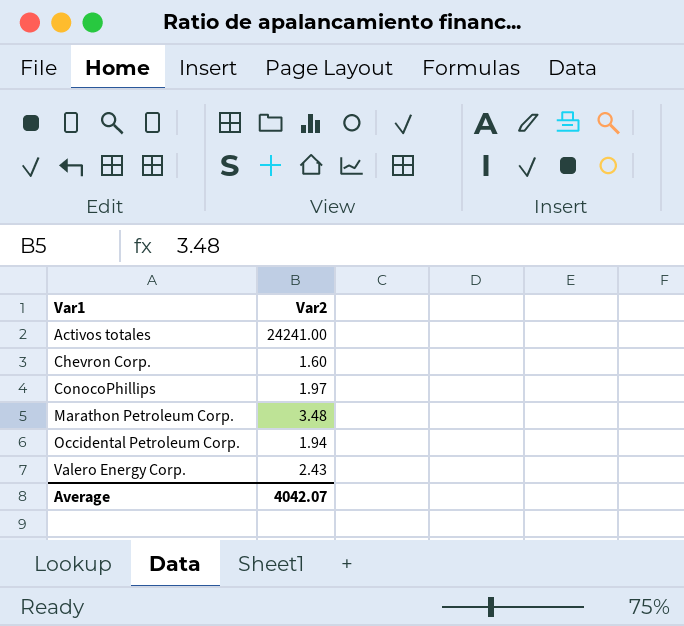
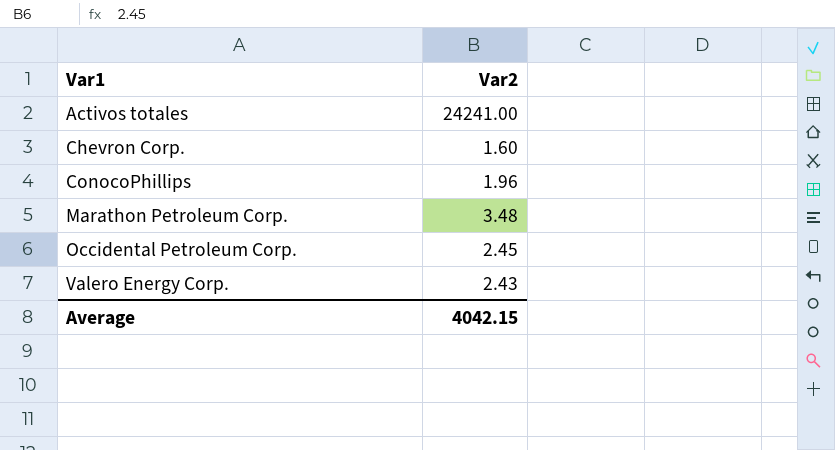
ConocoPhillips | Var2: 1.97 -> 1.96
Occidental Petroleum Corp. | Var2: 1.94 -> 2.45
Average | Var2: 4042.07 -> 4042.15

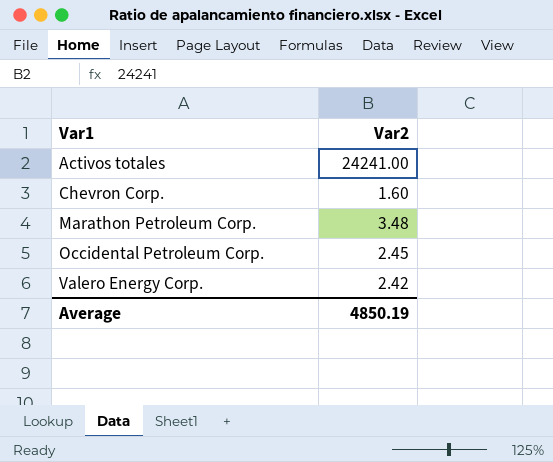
row ConocoPhillips: 1.96 -> none
Valero Energy Corp. | Var2: 2.43 -> 2.42
Average | Var2: 4042.15 -> 4850.19

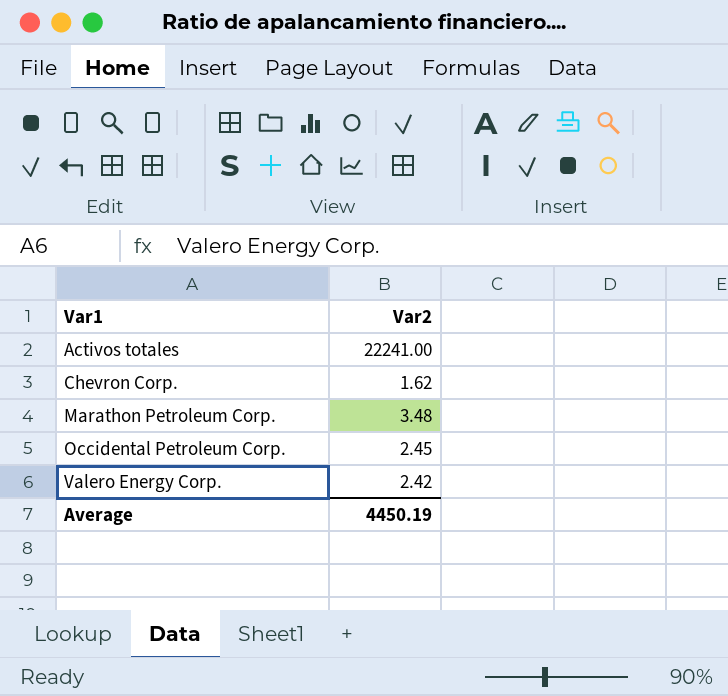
Activos totales | Var2: 24241.00 -> 22241.00
Chevron Corp. | Var2: 1.60 -> 1.62
Average | Var2: 4850.19 -> 4450.19

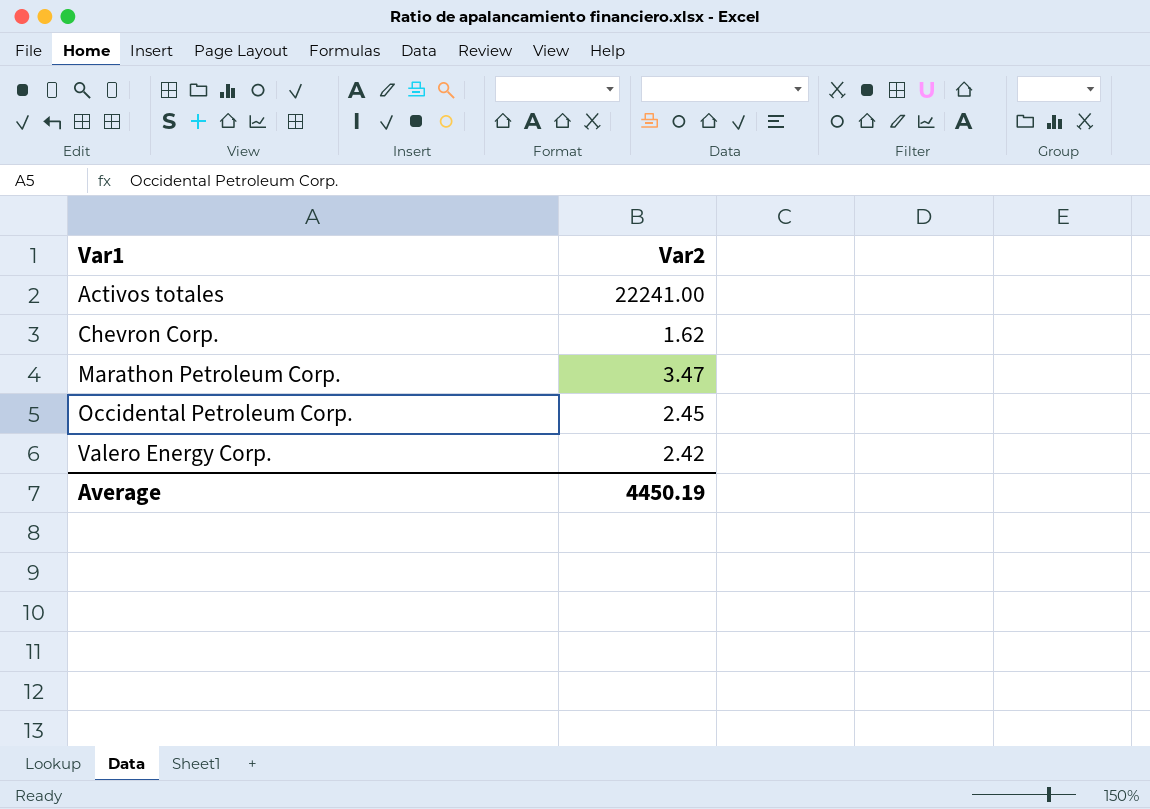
Marathon Petroleum Corp. | Var2: 3.48 -> 3.47

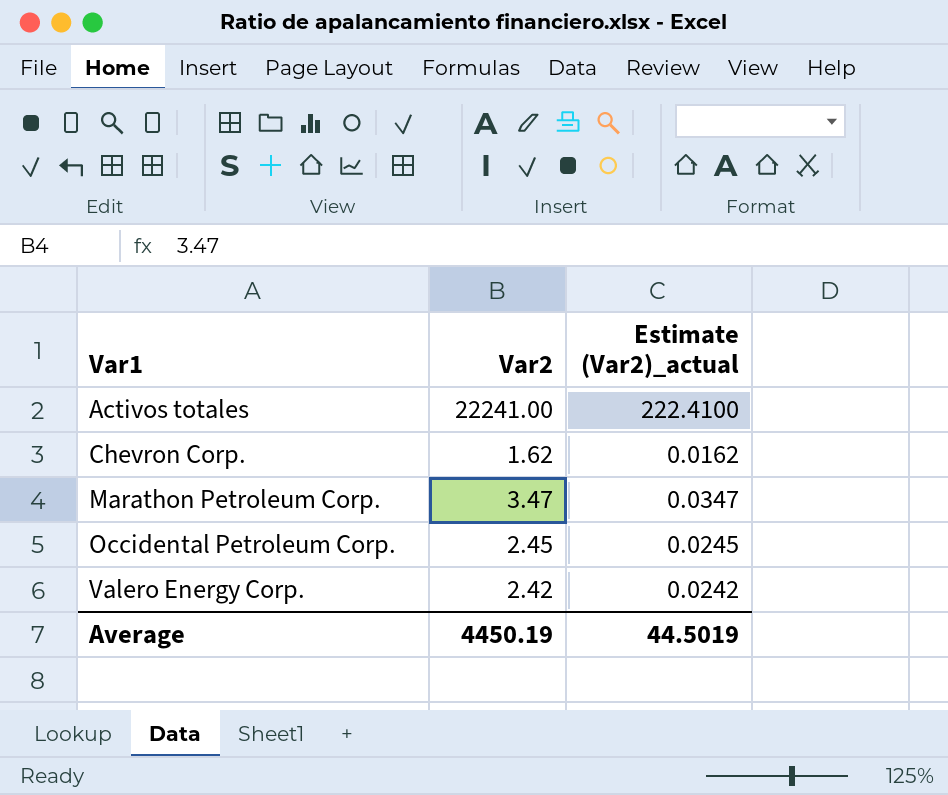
column Estimate (Var2)_actual | formula: none -> [Var2] * 0.01

